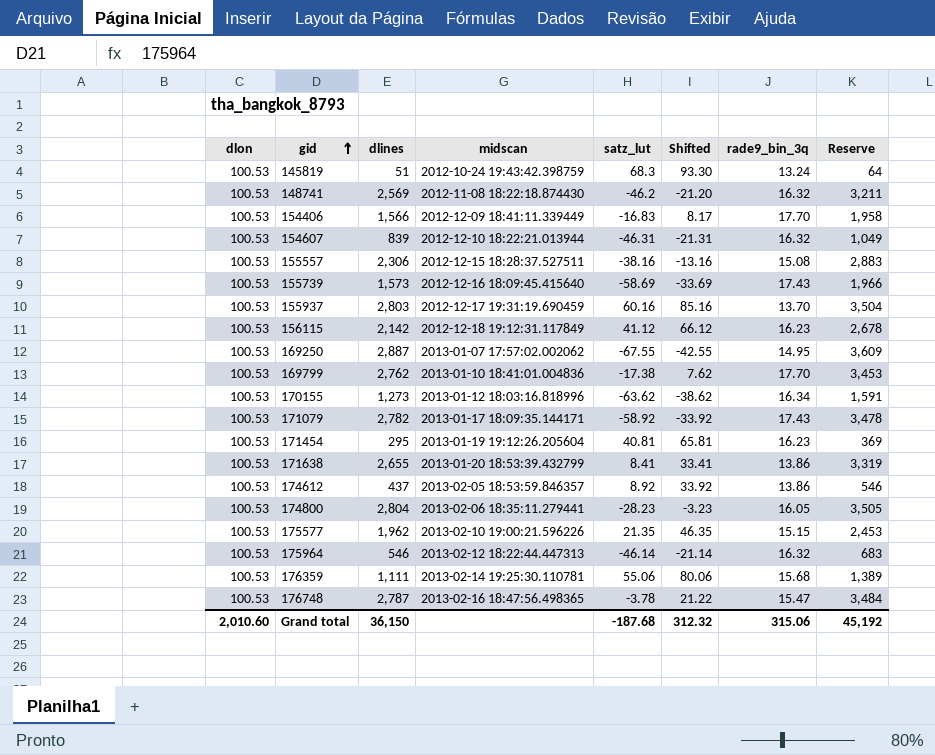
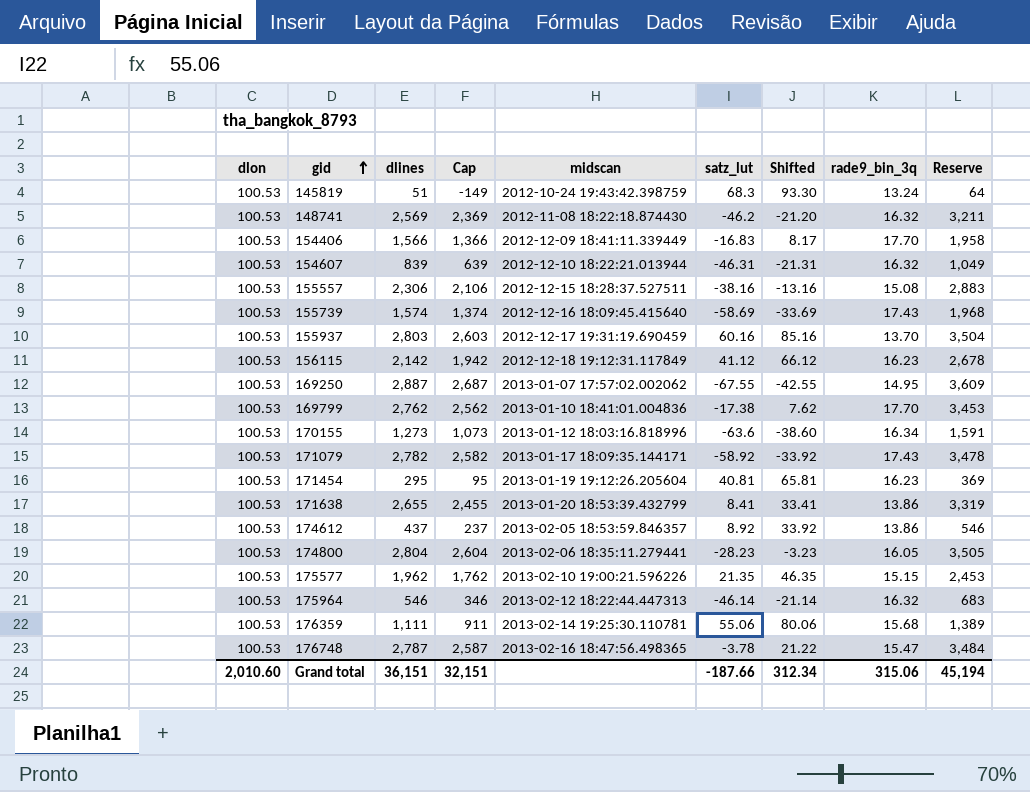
column Cap | formula: none -> [dlines] - 200
155739 | dlines: 1,573 -> 1,574
155739 | Reserve: 1,966 -> 1,968
170155 | satz_lut: -63.62 -> -63.6
170155 | Shifted: -38.62 -> -38.60
Grand total | dlines: 36,150 -> 36,151
Grand total | satz_lut: -187.68 -> -187.66
Grand total | Shifted: 312.32 -> 312.34
Grand total | Reserve: 45,192 -> 45,194

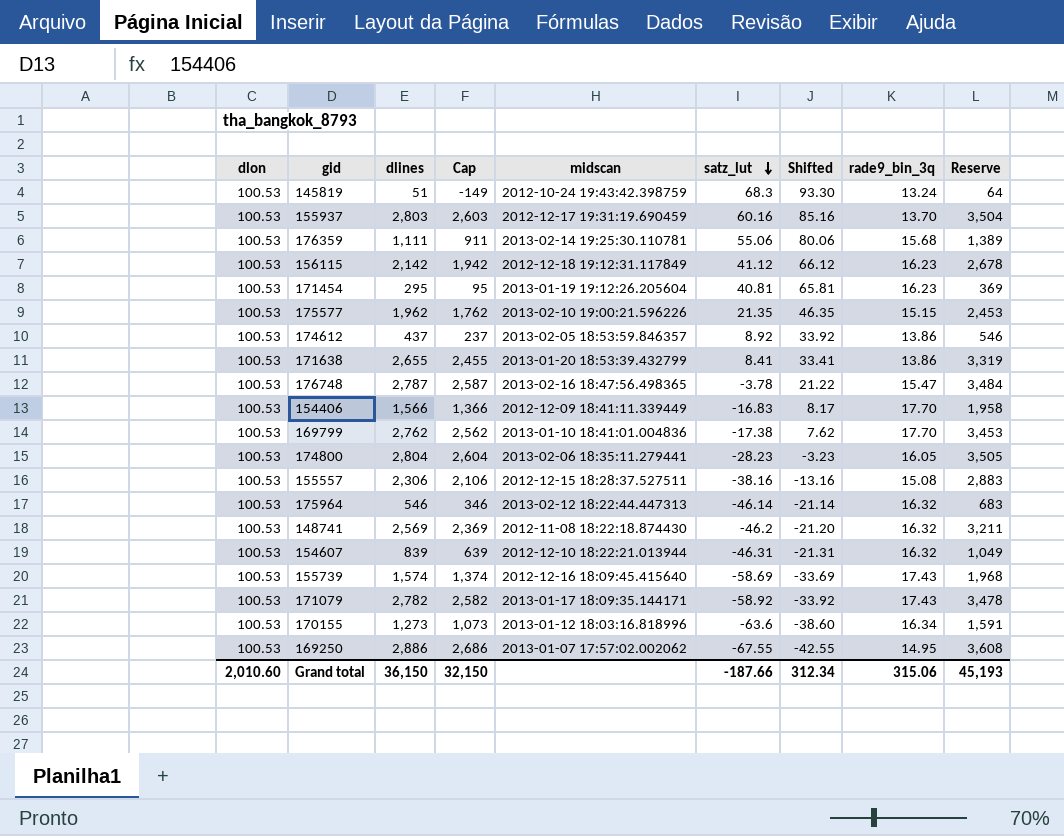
row order: gid ascending -> satz_lut descending
169250 | dlines: 2,887 -> 2,886
169250 | Cap: 2,687 -> 2,686
169250 | Reserve: 3,609 -> 3,608
Grand total | dlines: 36,151 -> 36,150
Grand total | Cap: 32,151 -> 32,150
Grand total | Reserve: 45,194 -> 45,193

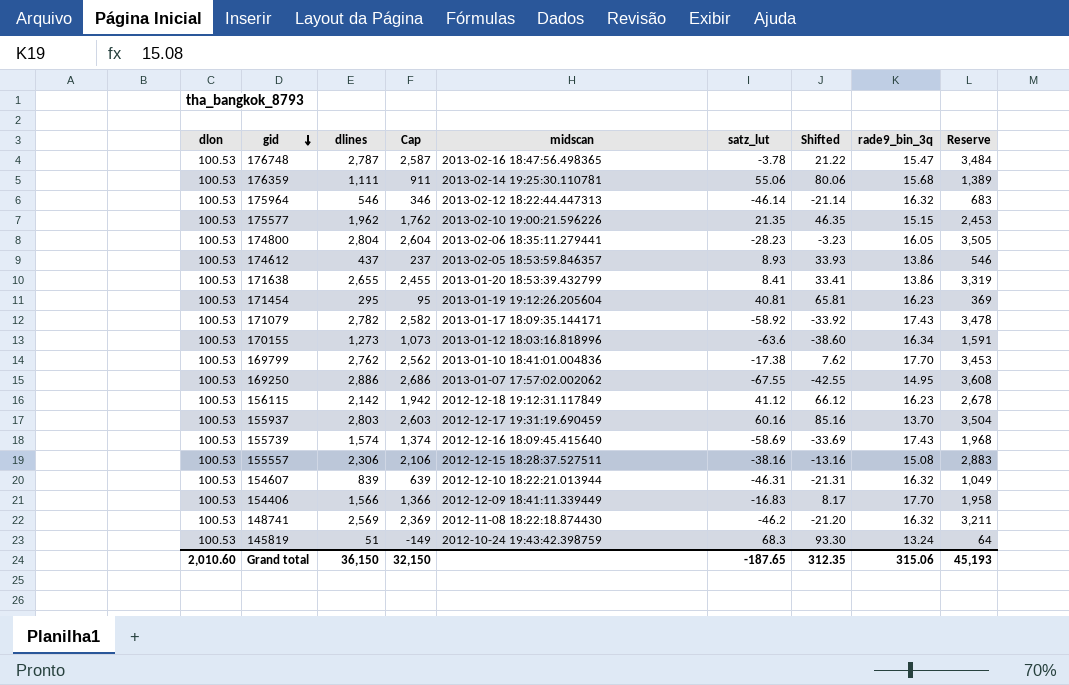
row order: satz_lut descending -> gid descending
174612 | satz_lut: 8.92 -> 8.93
174612 | Shifted: 33.92 -> 33.93
Grand total | satz_lut: -187.66 -> -187.65
Grand total | Shifted: 312.34 -> 312.35

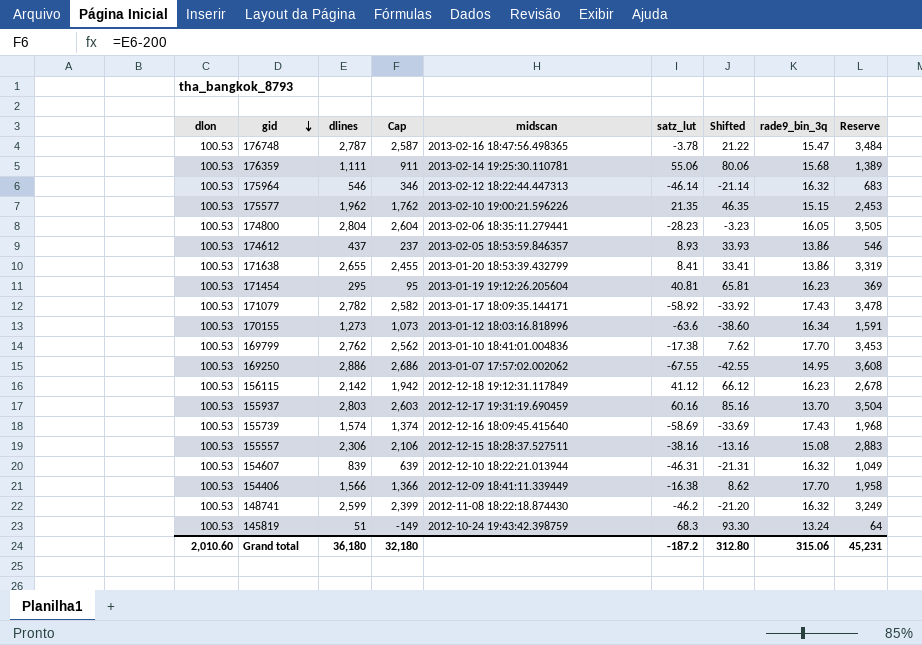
154406 | satz_lut: -16.83 -> -16.38
154406 | Shifted: 8.17 -> 8.62
148741 | dlines: 2,569 -> 2,599
148741 | Cap: 2,369 -> 2,399
148741 | Reserve: 3,211 -> 3,249
Grand total | dlines: 36,150 -> 36,180
Grand total | Cap: 32,150 -> 32,180
Grand total | satz_lut: -187.65 -> -187.2
Grand total | Shifted: 312.35 -> 312.80
Grand total | Reserve: 45,193 -> 45,231

